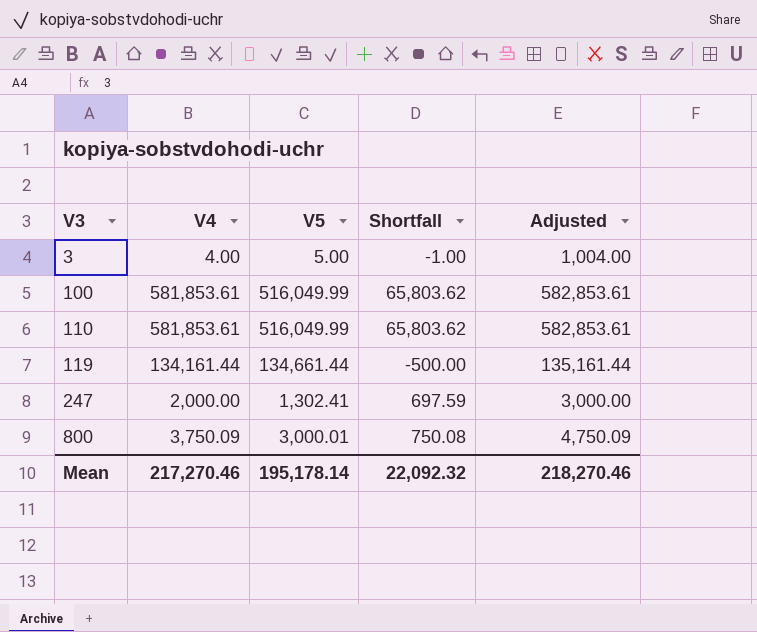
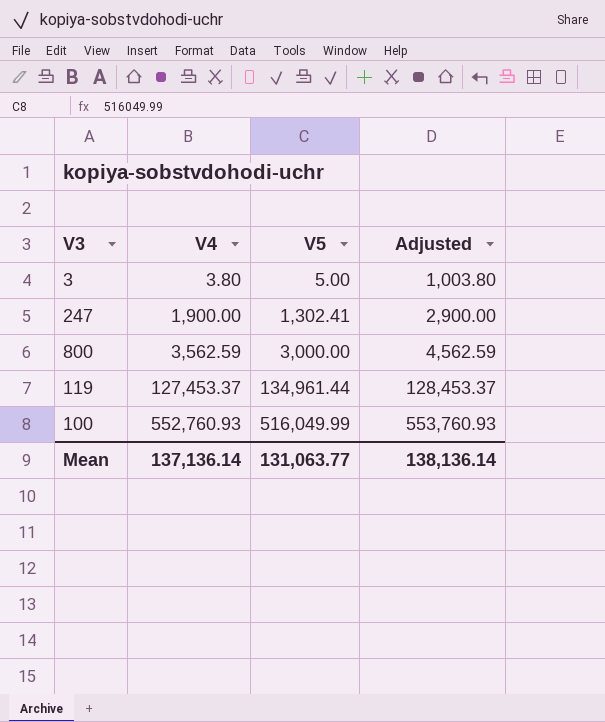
row order: V3 ascending -> V4 ascending
column Shortfall | formula: [V4] - [V5] -> none
row 110: 581,853.61 | 516,049.99 | 65,803.62 | 582,853.61 -> none
3 | V4: 4.00 -> 3.80
3 | Adjusted: 1,004.00 -> 1,003.80
247 | V4: 2,000.00 -> 1,900.00
247 | Adjusted: 3,000.00 -> 2,900.00
800 | V4: 3,750.09 -> 3,562.59
800 | V5: 3,000.01 -> 3,000.00
800 | Adjusted: 4,750.09 -> 4,562.59
119 | V4: 134,161.44 -> 127,453.37
119 | V5: 134,661.44 -> 134,961.44
119 | Adjusted: 135,161.44 -> 128,453.37
100 | V4: 581,853.61 -> 552,760.93
100 | Adjusted: 582,853.61 -> 553,760.93
Mean | V4: 217,270.46 -> 137,136.14
Mean | V5: 195,178.14 -> 131,063.77
Mean | Adjusted: 218,270.46 -> 138,136.14

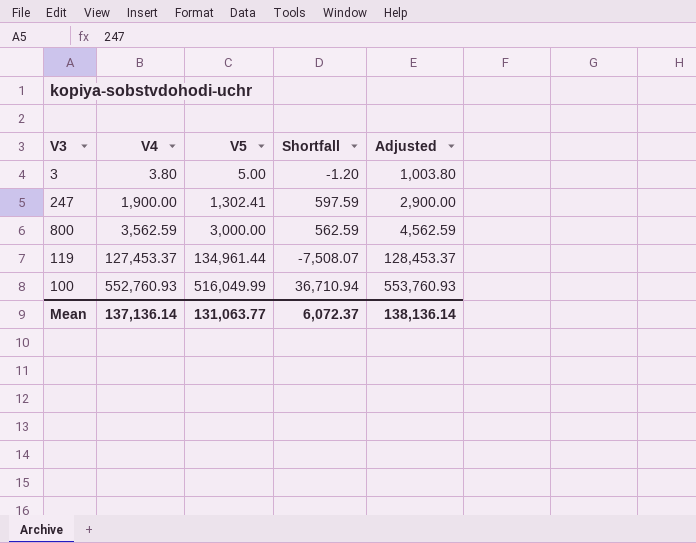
column Shortfall | formula: none -> [V4] - [V5]

